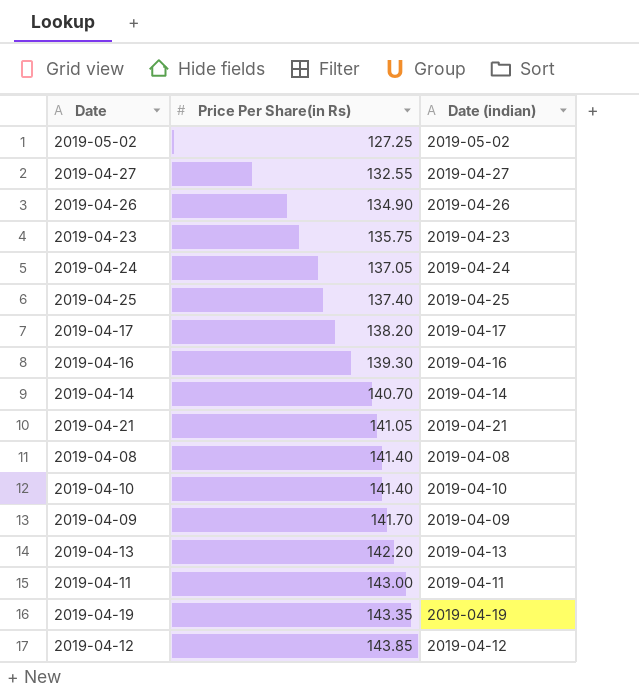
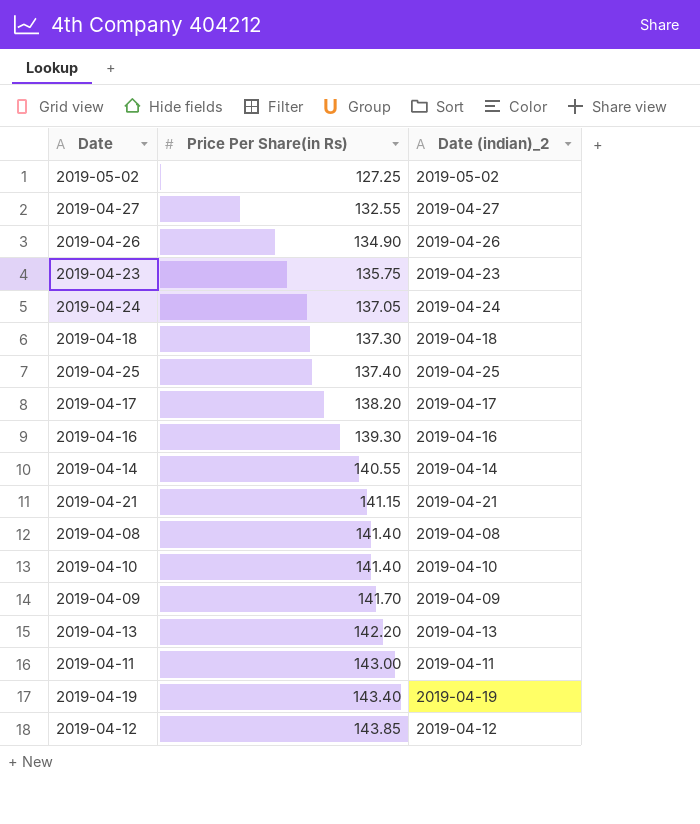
column name: Date (indian) -> Date (indian)_2
row 2019-04-18: none -> 137.30 | 2019-04-18
2019-04-14 | Price Per Share(in Rs): 140.70 -> 140.55
2019-04-21 | Price Per Share(in Rs): 141.05 -> 141.15
2019-04-19 | Price Per Share(in Rs): 143.35 -> 143.40

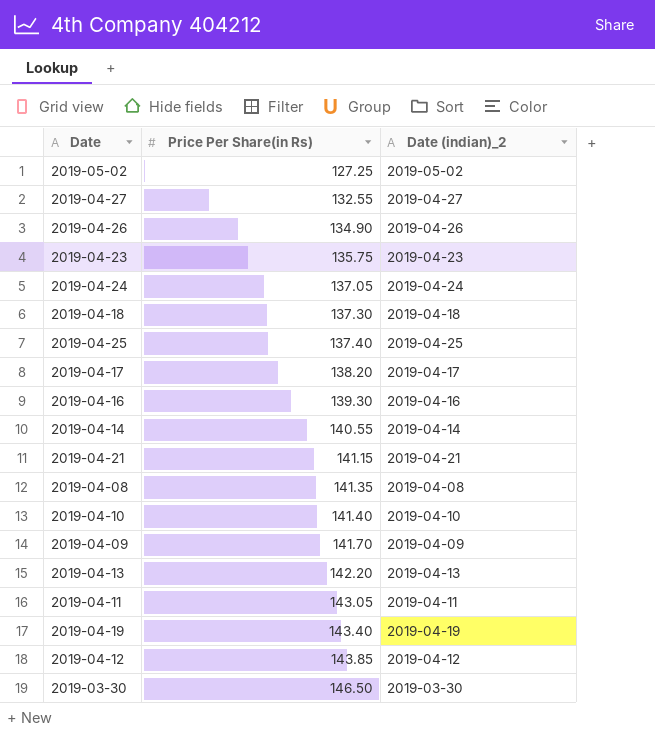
2019-04-08 | Price Per Share(in Rs): 141.40 -> 141.35
2019-04-11 | Price Per Share(in Rs): 143.00 -> 143.05
row 2019-03-30: none -> 146.50 | 2019-03-30

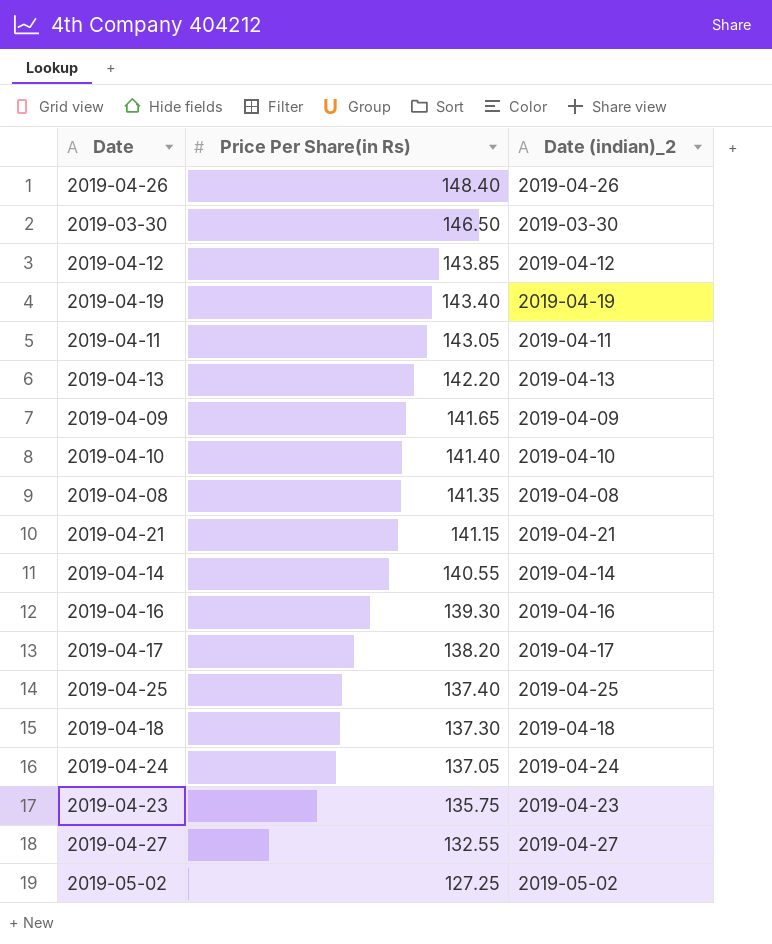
row order: Price Per Share(in Rs) ascending -> Price Per Share(in Rs) descending
2019-04-26 | Price Per Share(in Rs): 134.90 -> 148.40
2019-04-09 | Price Per Share(in Rs): 141.70 -> 141.65

